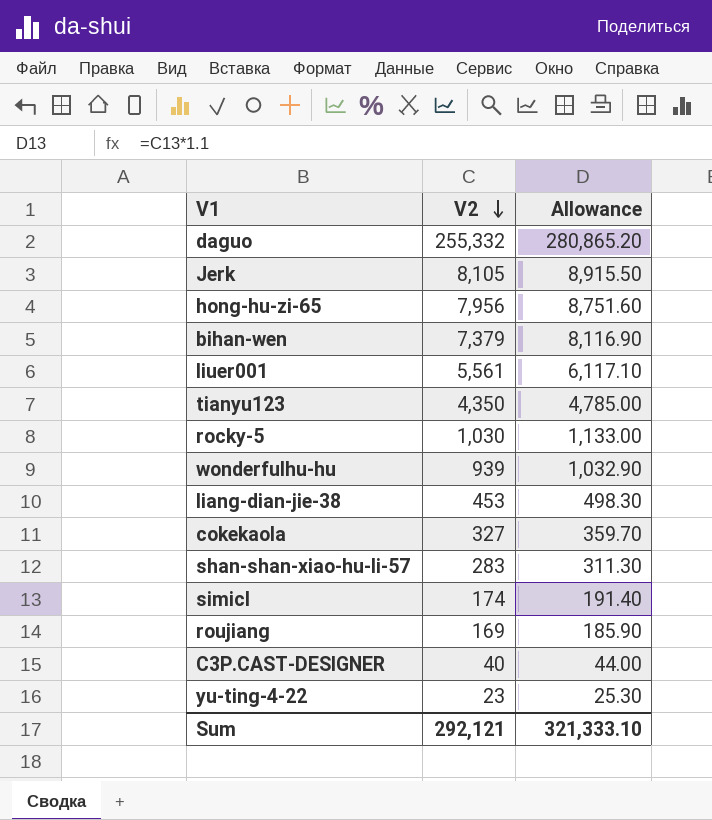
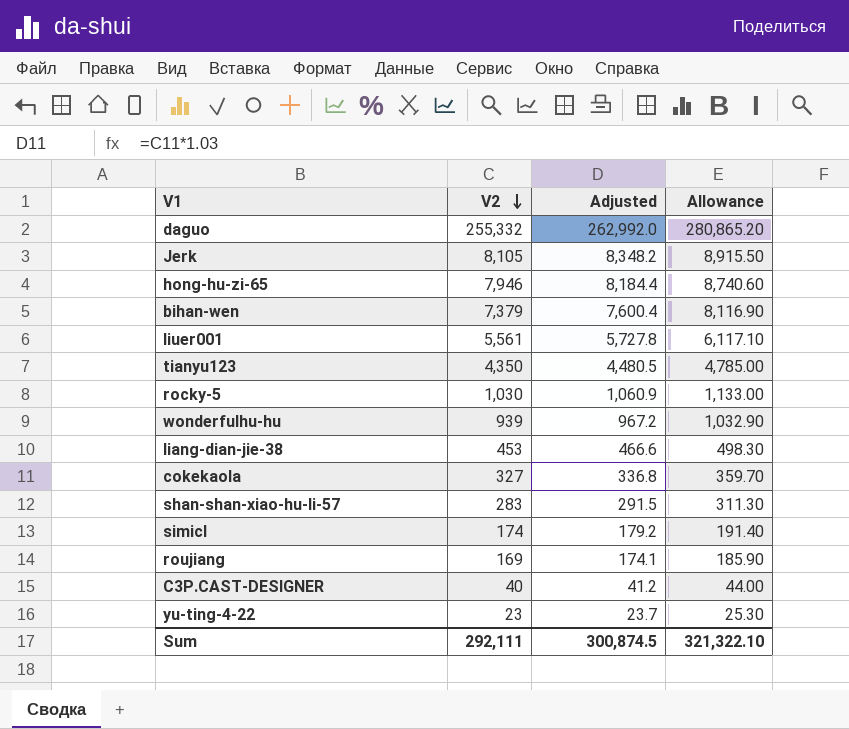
column Adjusted | formula: none -> [V2] * 1.03
hong-hu-zi-65 | V2: 7,956 -> 7,946
hong-hu-zi-65 | Allowance: 8,751.60 -> 8,740.60
Sum | V2: 292,121 -> 292,111
Sum | Allowance: 321,333.10 -> 321,322.10

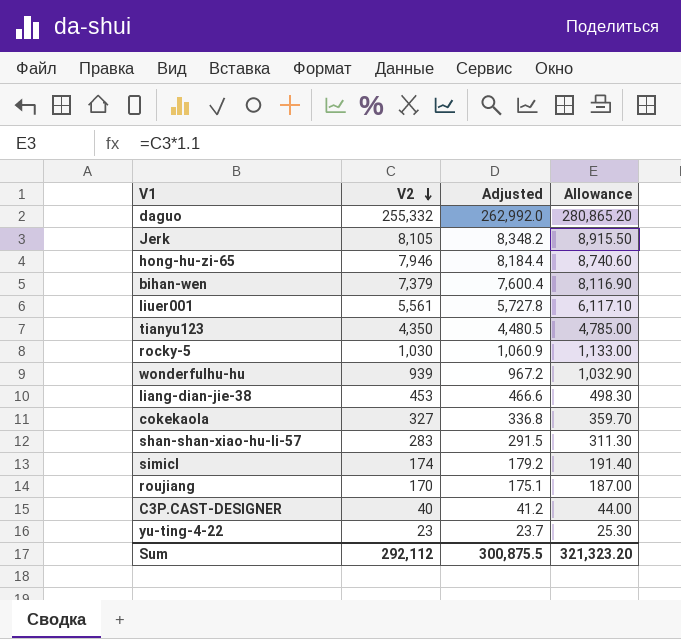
roujiang | V2: 169 -> 170
roujiang | Adjusted: 174.1 -> 175.1
roujiang | Allowance: 185.90 -> 187.00
Sum | V2: 292,111 -> 292,112
Sum | Adjusted: 300,874.5 -> 300,875.5
Sum | Allowance: 321,322.10 -> 321,323.20

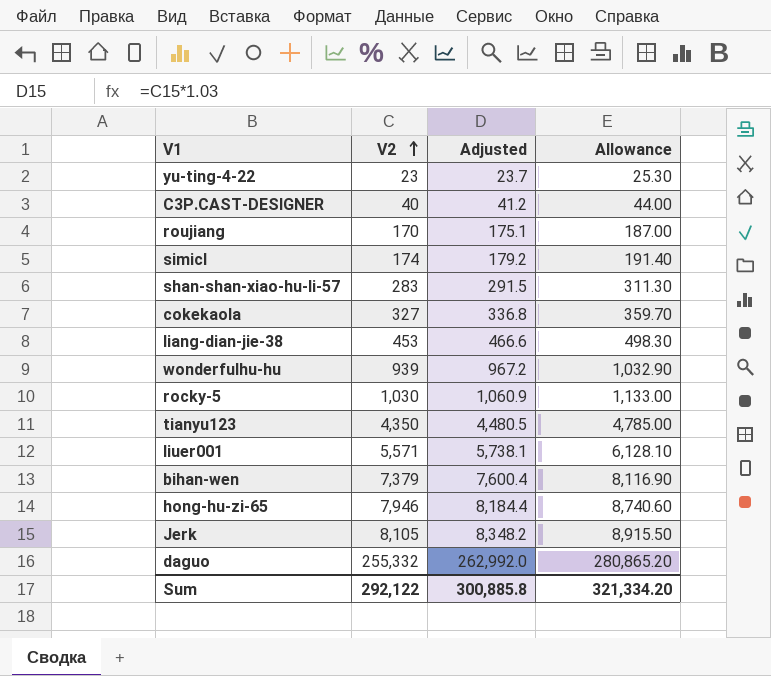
row order: V2 descending -> V2 ascending
liuer001 | V2: 5,561 -> 5,571
liuer001 | Adjusted: 5,727.8 -> 5,738.1
liuer001 | Allowance: 6,117.10 -> 6,128.10
Sum | V2: 292,112 -> 292,122
Sum | Adjusted: 300,875.5 -> 300,885.8
Sum | Allowance: 321,323.20 -> 321,334.20

